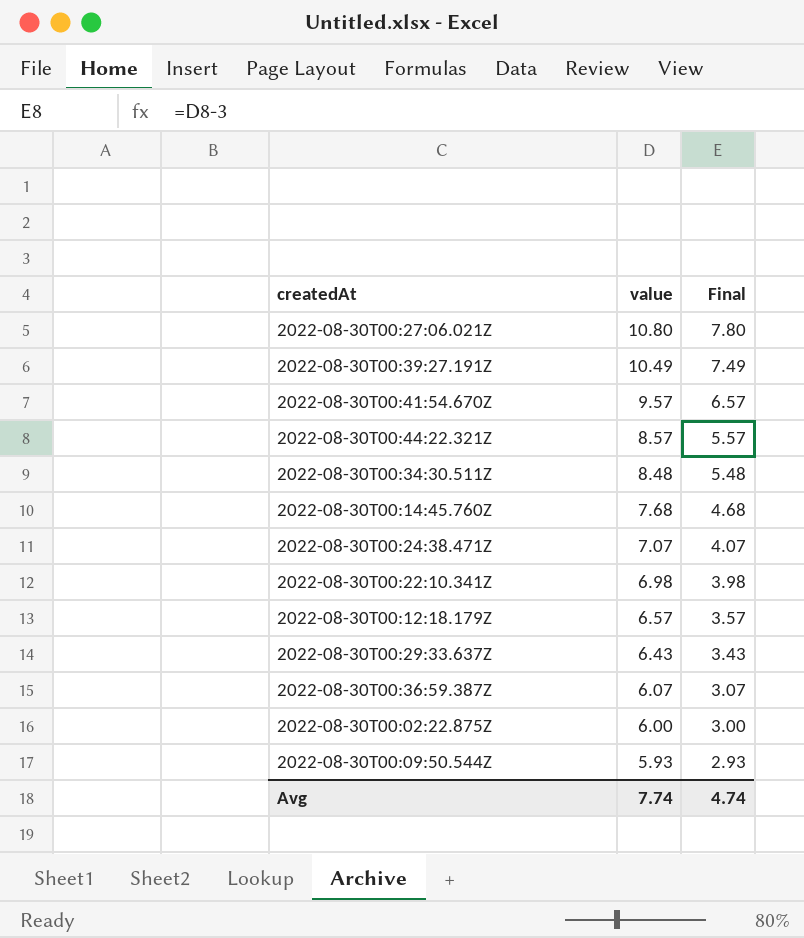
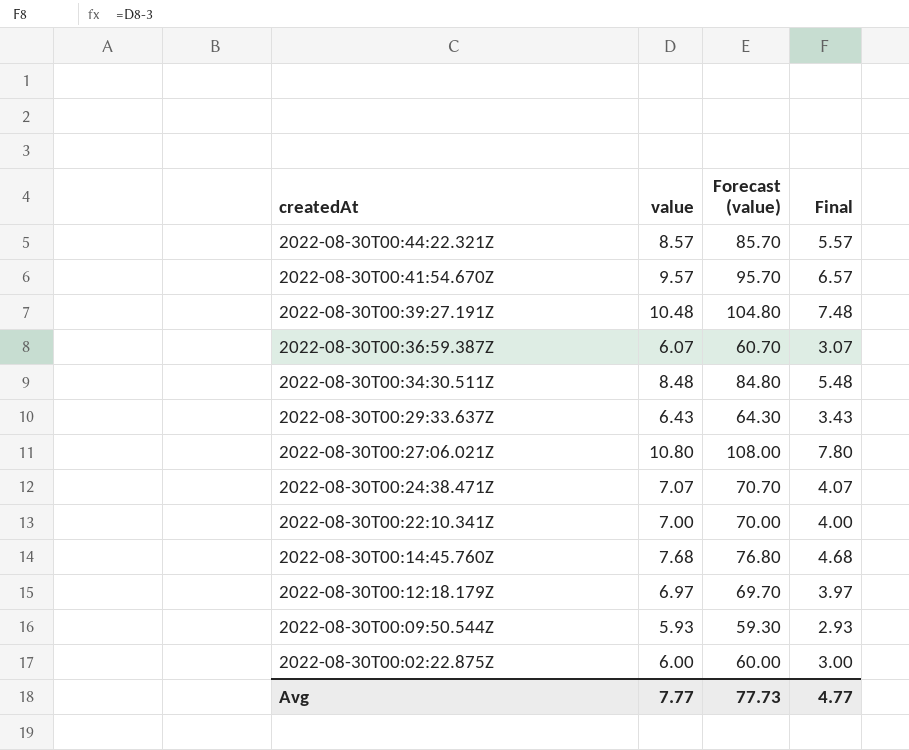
row order: value descending -> createdAt descending
column Forecast (value) | formula: none -> [value] * 10
2022-08-30T00:39:27.191Z | value: 10.49 -> 10.48
2022-08-30T00:39:27.191Z | Final: 7.49 -> 7.48
2022-08-30T00:22:10.341Z | value: 6.98 -> 7.00
2022-08-30T00:22:10.341Z | Final: 3.98 -> 4.00
2022-08-30T00:12:18.179Z | value: 6.57 -> 6.97
2022-08-30T00:12:18.179Z | Final: 3.57 -> 3.97
Avg | value: 7.74 -> 7.77
Avg | Final: 4.74 -> 4.77

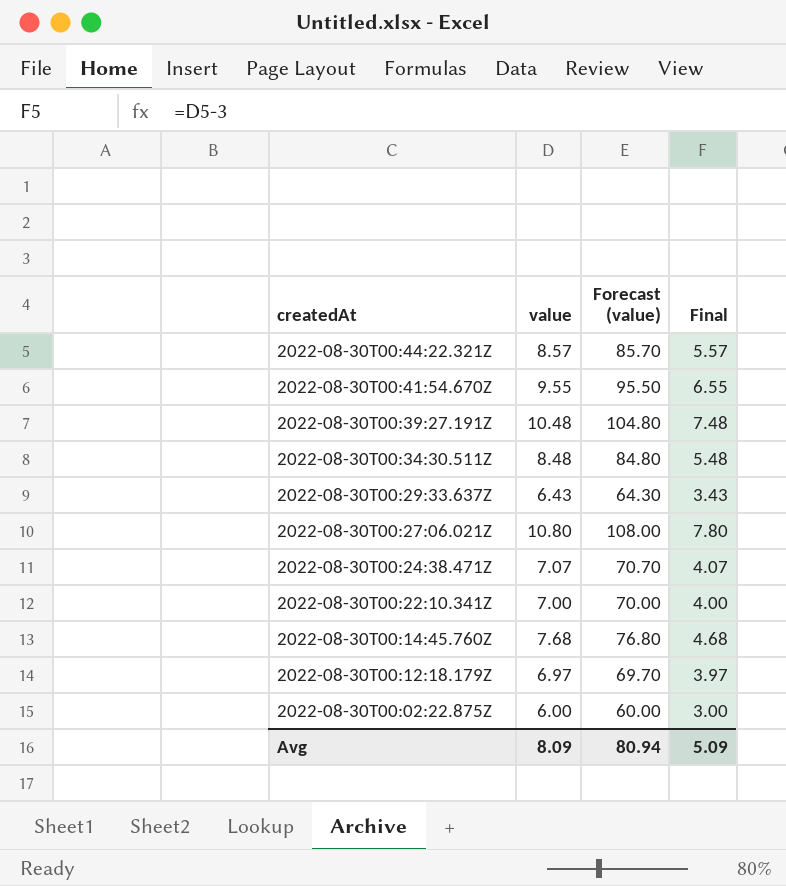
row 2022-08-30T00:36:59.387Z: 6.07 | 60.70 | 3.07 -> none
row 2022-08-30T00:09:50.544Z: 5.93 | 59.30 | 2.93 -> none
2022-08-30T00:41:54.670Z | value: 9.57 -> 9.55
2022-08-30T00:41:54.670Z | Forecast (value): 95.70 -> 95.50
2022-08-30T00:41:54.670Z | Final: 6.57 -> 6.55
Avg | value: 7.77 -> 8.09
Avg | Forecast (value): 77.73 -> 80.94
Avg | Final: 4.77 -> 5.09

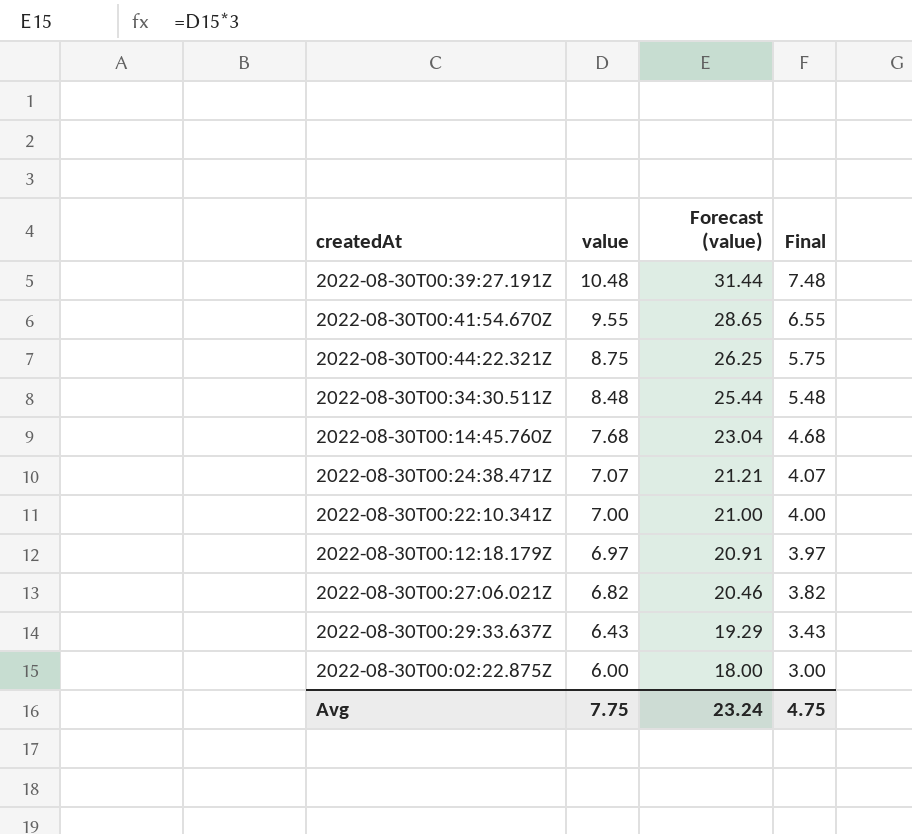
row order: createdAt descending -> value descending
column Forecast (value) | formula: [value] * 10 -> [value] * 3
2022-08-30T00:44:22.321Z | value: 8.57 -> 8.75
2022-08-30T00:44:22.321Z | Final: 5.57 -> 5.75
2022-08-30T00:27:06.021Z | value: 10.80 -> 6.82
2022-08-30T00:27:06.021Z | Final: 7.80 -> 3.82
Avg | value: 8.09 -> 7.75
Avg | Forecast (value): 80.94 -> 23.24
Avg | Final: 5.09 -> 4.75

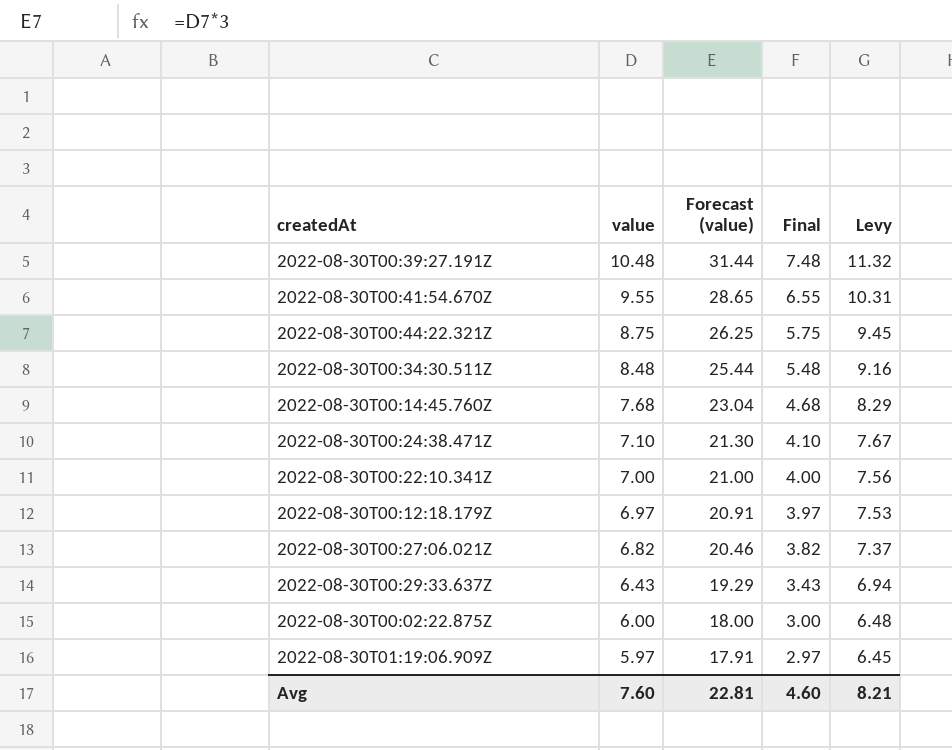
column Levy | formula: none -> [value] * 1.08
2022-08-30T00:24:38.471Z | value: 7.07 -> 7.10
2022-08-30T00:24:38.471Z | Forecast (value): 21.21 -> 21.30
2022-08-30T00:24:38.471Z | Final: 4.07 -> 4.10
row 2022-08-30T01:19:06.909Z: none -> 5.97 | 17.91 | 2.97 | 6.45
Avg | value: 7.75 -> 7.60
Avg | Forecast (value): 23.24 -> 22.81
Avg | Final: 4.75 -> 4.60

